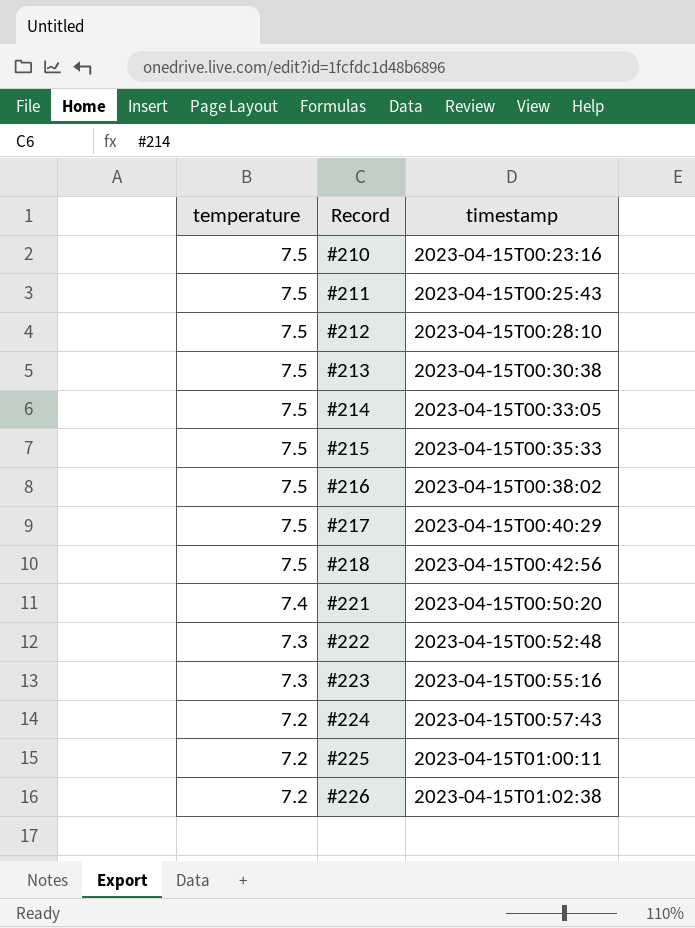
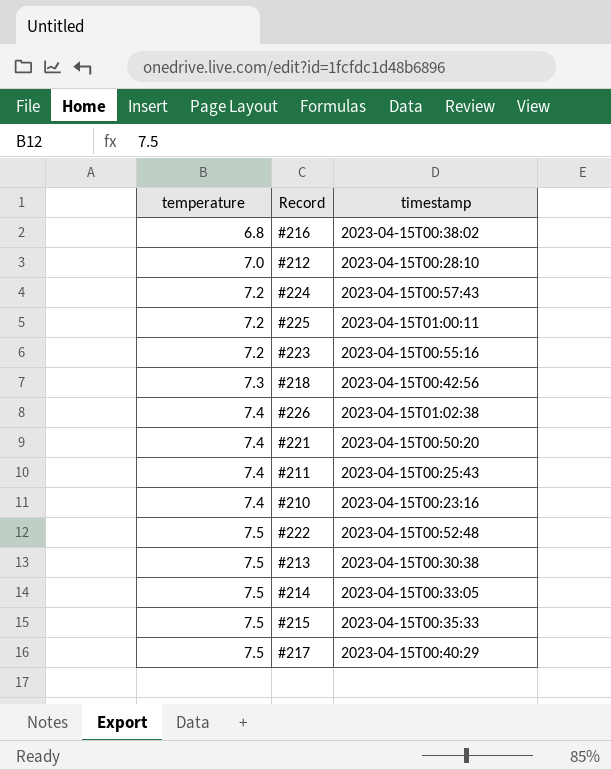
row order: temperature descending -> temperature ascending
#216 | temperature: 7.5 -> 6.8
#212 | temperature: 7.5 -> 7.0
#223 | temperature: 7.3 -> 7.2
#218 | temperature: 7.5 -> 7.3
#226 | temperature: 7.2 -> 7.4
#211 | temperature: 7.5 -> 7.4
#210 | temperature: 7.5 -> 7.4
#222 | temperature: 7.3 -> 7.5

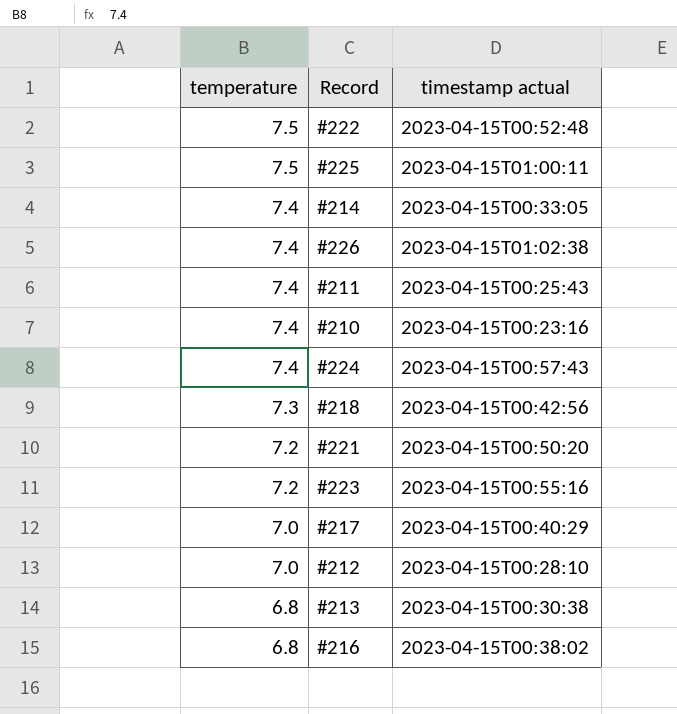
row order: temperature ascending -> temperature descending
column name: timestamp -> timestamp actual
row #215: 7.5 | 2023-04-15T00:35:33 -> none
#225 | temperature: 7.2 -> 7.5
#214 | temperature: 7.5 -> 7.4
#224 | temperature: 7.2 -> 7.4
#221 | temperature: 7.4 -> 7.2
#217 | temperature: 7.5 -> 7.0
#213 | temperature: 7.5 -> 6.8

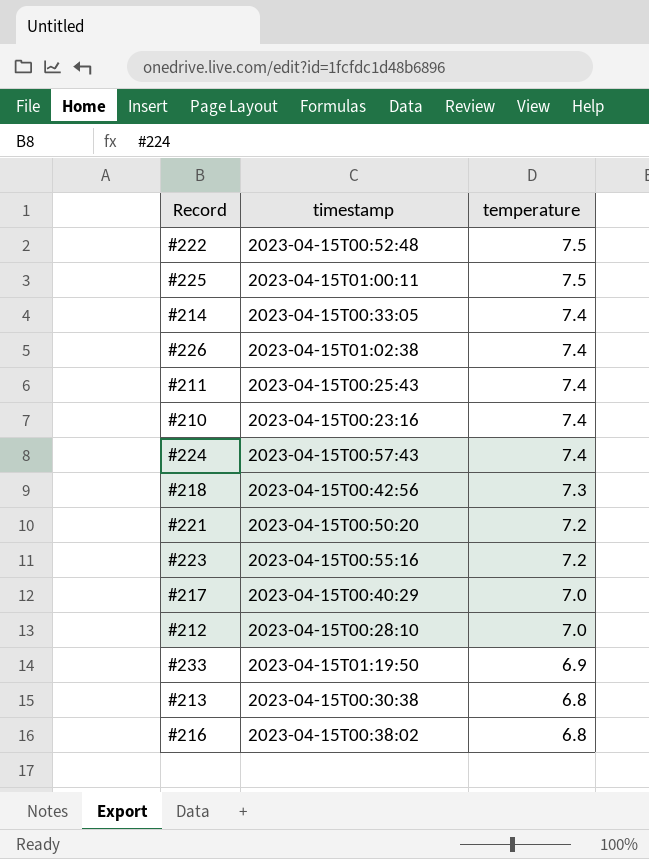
column name: timestamp actual -> timestamp
column temperature | position: 1 -> 3
row #233: none -> 2023-04-15T01:19:50 | 6.9

